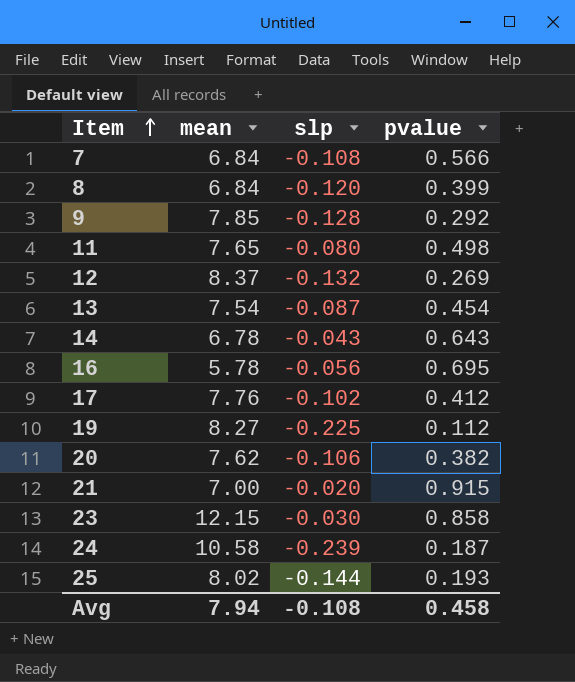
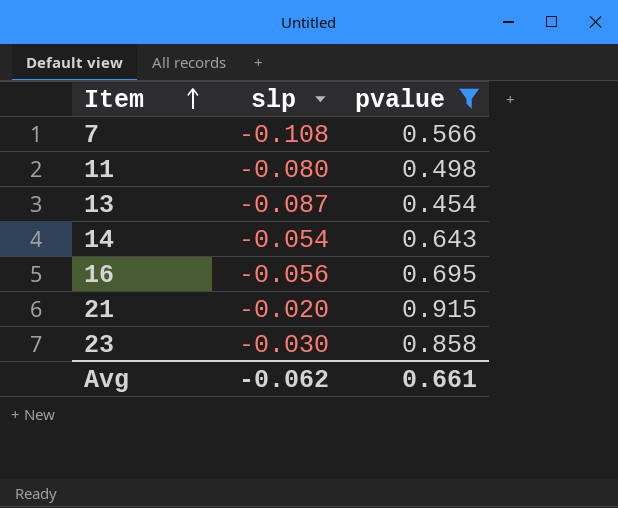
filter: none -> pvalue >= 0.454
column mean | position: 2 -> none
14 | slp: -0.043 -> -0.054
Avg | slp: -0.108 -> -0.062
Avg | pvalue: 0.458 -> 0.661

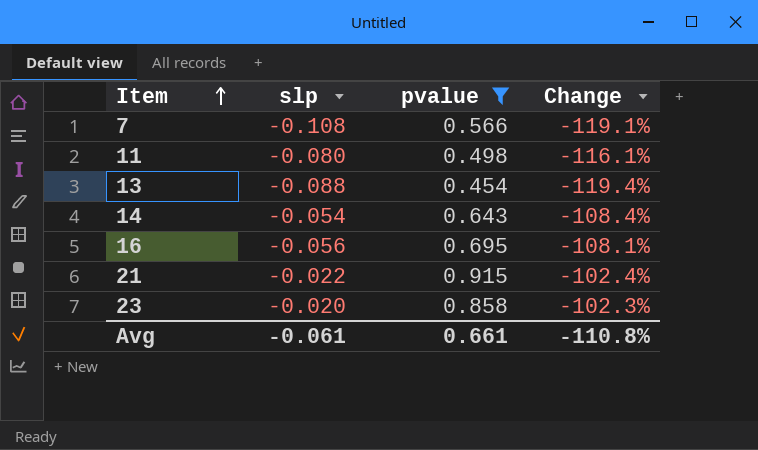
column Change | formula: none -> ([slp] - [pvalue]) / [pvalue]
13 | slp: -0.087 -> -0.088
21 | slp: -0.020 -> -0.022
23 | slp: -0.030 -> -0.020
Avg | slp: -0.062 -> -0.061

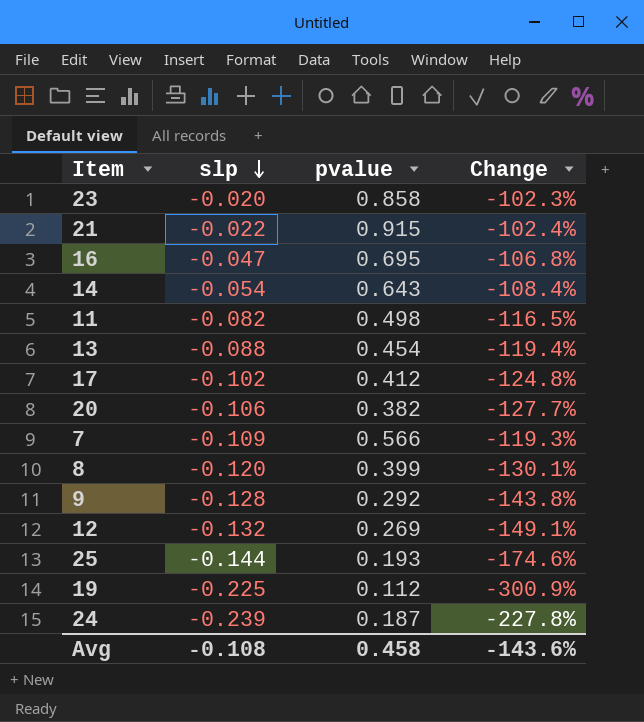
filter: pvalue >= 0.454 -> none
row order: Item ascending -> slp descending
16 | slp: -0.056 -> -0.047
16 | Change: -108.1% -> -106.8%
11 | slp: -0.080 -> -0.082
11 | Change: -116.1% -> -116.5%
7 | slp: -0.108 -> -0.109
7 | Change: -119.1% -> -119.3%
Avg | slp: -0.061 -> -0.108
Avg | pvalue: 0.661 -> 0.458
Avg | Change: -110.8% -> -143.6%

